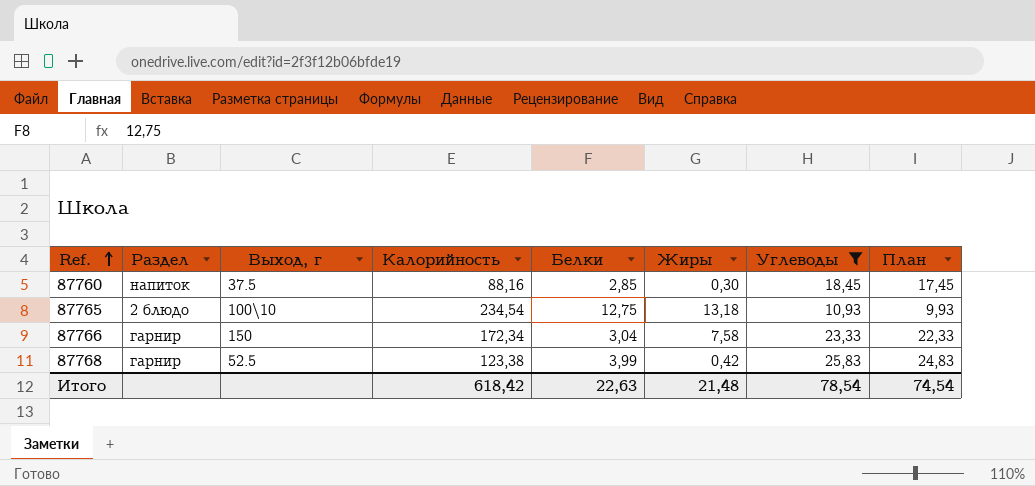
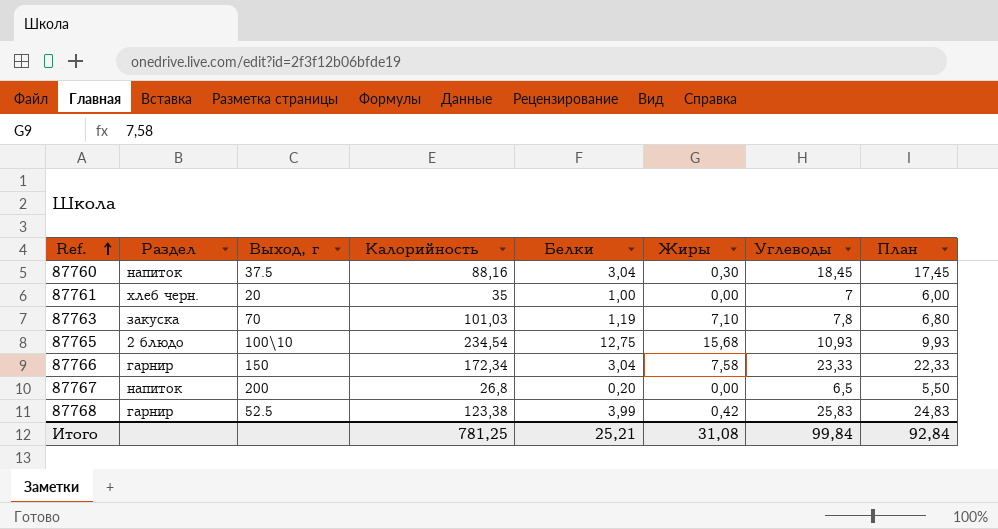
filter: Углеводы >= 10,93 -> none
87760 | Белки: 2,85 -> 3,04
87765 | Жиры: 13,18 -> 15,68
Итого | Калорийность: 618,42 -> 781,25
Итого | Белки: 22,63 -> 25,21
Итого | Жиры: 21,48 -> 31,08
Итого | Углеводы: 78,54 -> 99,84
Итого | План: 74,54 -> 92,84

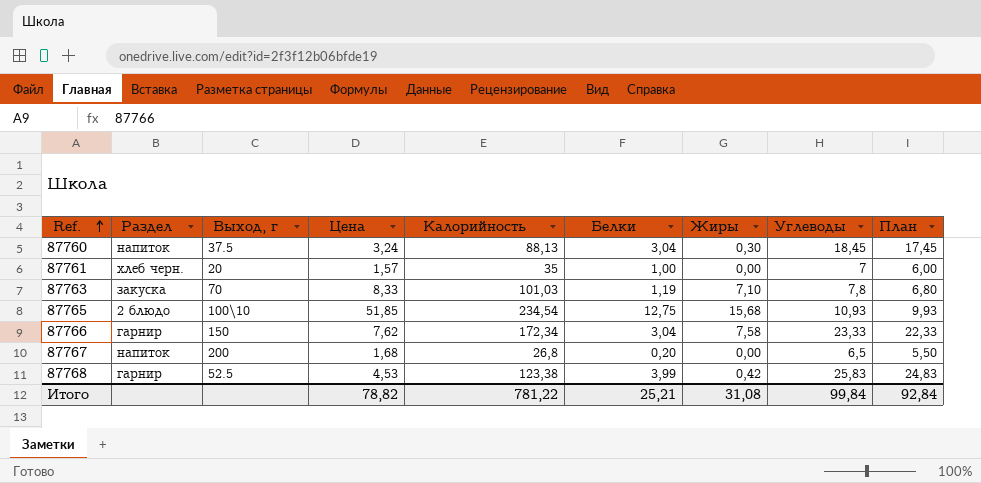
column Цена | position: none -> 4
87760 | Калорийность: 88,16 -> 88,13
Итого | Калорийность: 781,25 -> 781,22

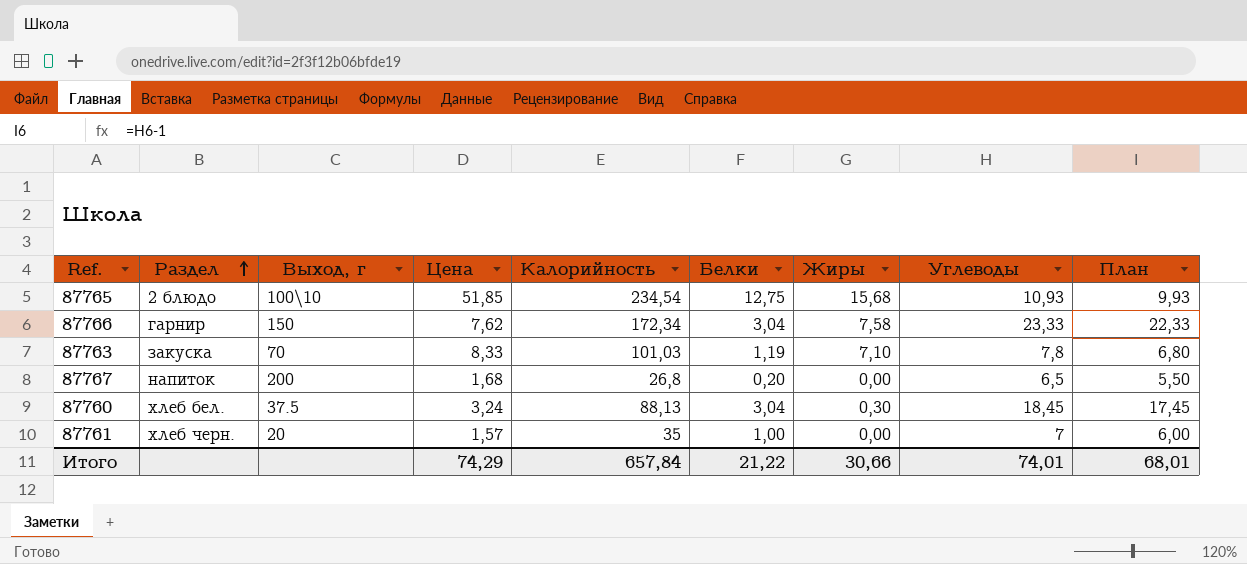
row order: Ref. ascending -> Раздел ascending
row 87768: гарнир | 52.5 | 4,53 | 123,38 | 3,99 | 0,42 | 25,83 | 24,83 -> none
87760 | Раздел: напиток -> хлеб бел.
Итого | Цена: 78,82 -> 74,29
Итого | Калорийность: 781,22 -> 657,84
Итого | Белки: 25,21 -> 21,22
Итого | Жиры: 31,08 -> 30,66
Итого | Углеводы: 99,84 -> 74,01
Итого | План: 92,84 -> 68,01

